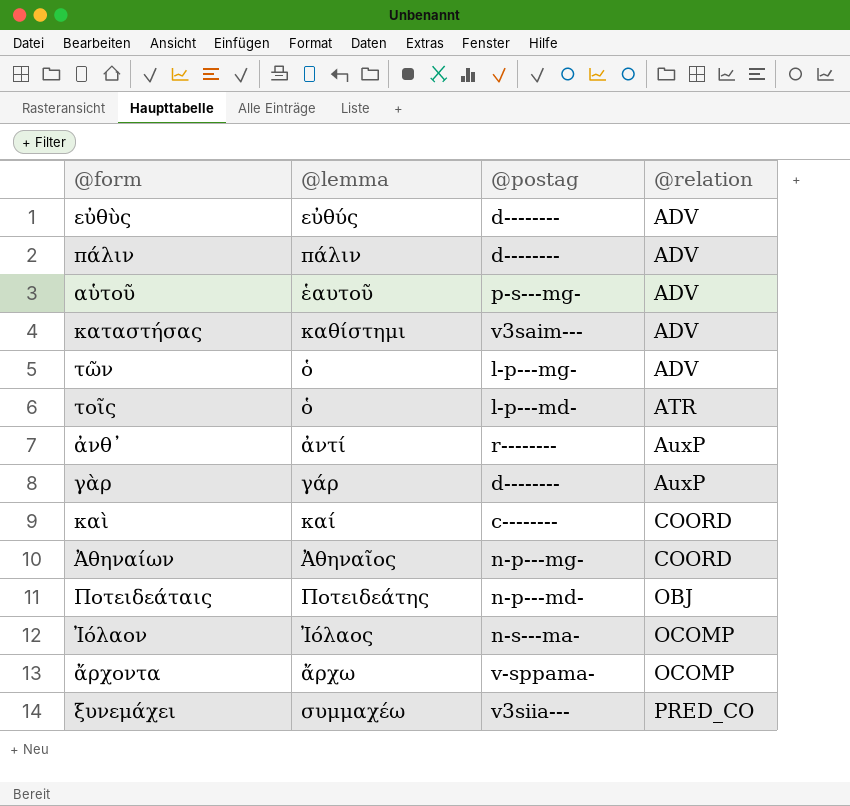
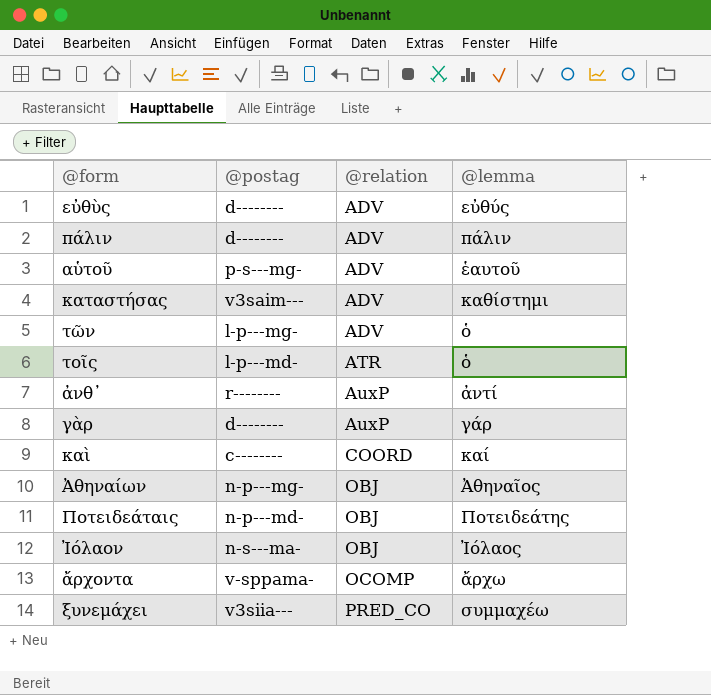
column @lemma | position: 2 -> 4
Ἀθηναίων | @relation: COORD -> OBJ
Ἰόλαον | @relation: OCOMP -> OBJ

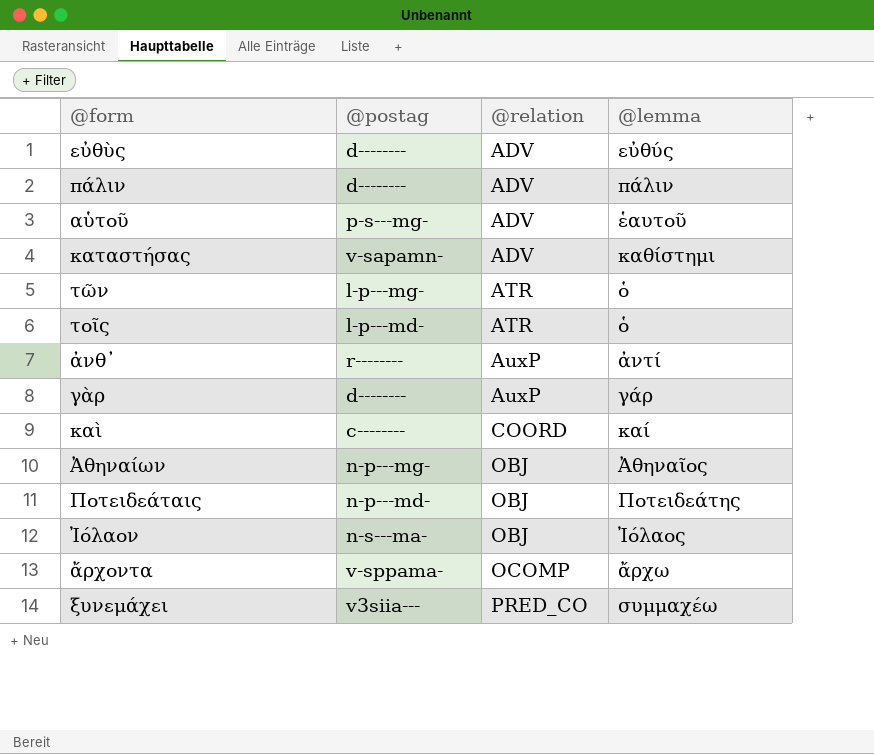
καταστήσας | @postag: v3saim--- -> v-sapamn-
τῶν | @relation: ADV -> ATR

